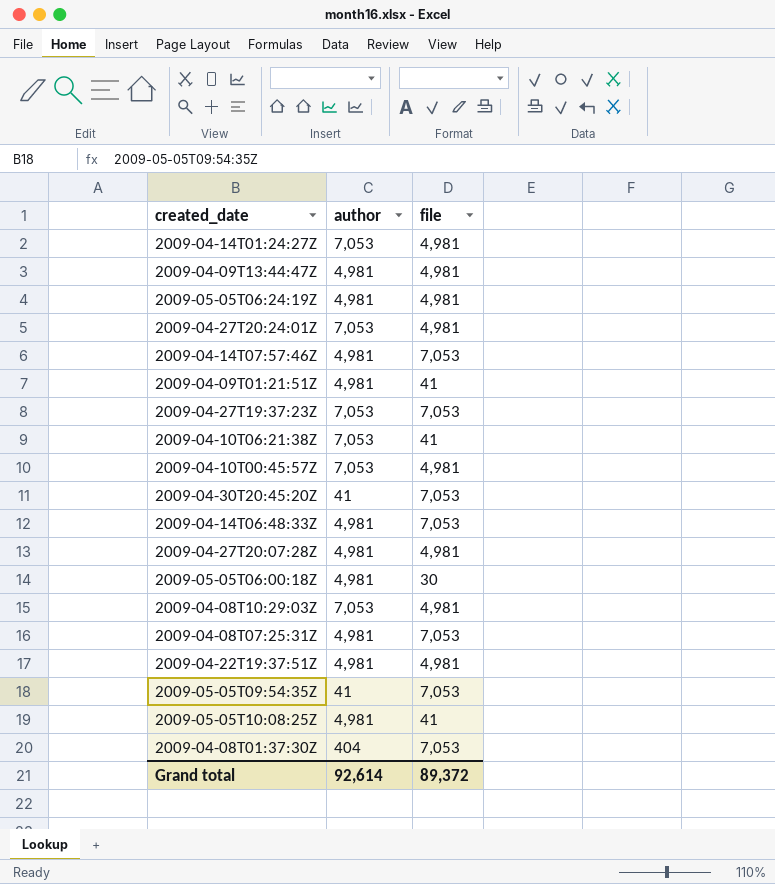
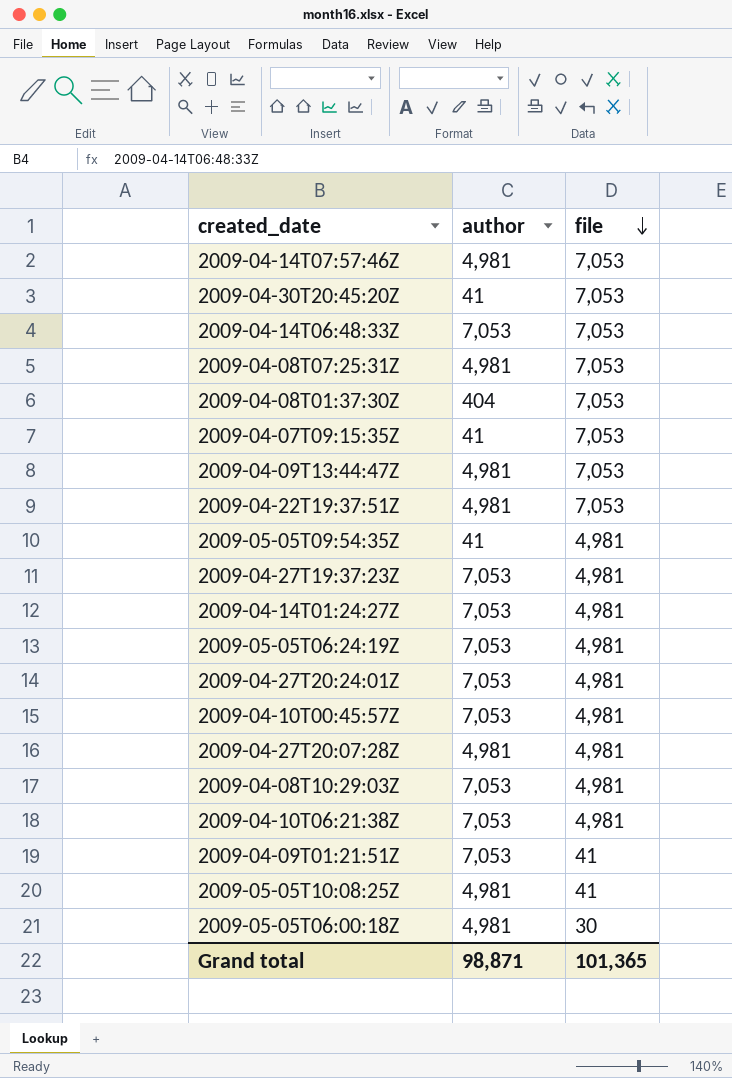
row order: none -> file descending
2009-04-14T06:48:33Z | author: 4,981 -> 7,053
row 2009-04-07T09:15:35Z: none -> 41 | 7,053
2009-04-09T13:44:47Z | file: 4,981 -> 7,053
2009-04-22T19:37:51Z | file: 4,981 -> 7,053
2009-05-05T09:54:35Z | file: 7,053 -> 4,981
2009-04-27T19:37:23Z | file: 7,053 -> 4,981
2009-05-05T06:24:19Z | author: 4,981 -> 7,053
2009-04-10T06:21:38Z | file: 41 -> 4,981
2009-04-09T01:21:51Z | author: 4,981 -> 7,053
Grand total | author: 92,614 -> 98,871
Grand total | file: 89,372 -> 101,365

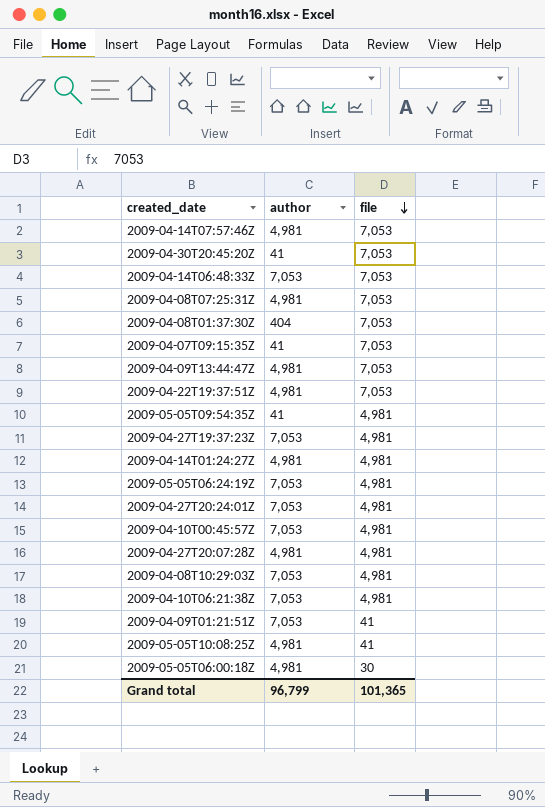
2009-04-14T01:24:27Z | author: 7,053 -> 4,981
Grand total | author: 98,871 -> 96,799

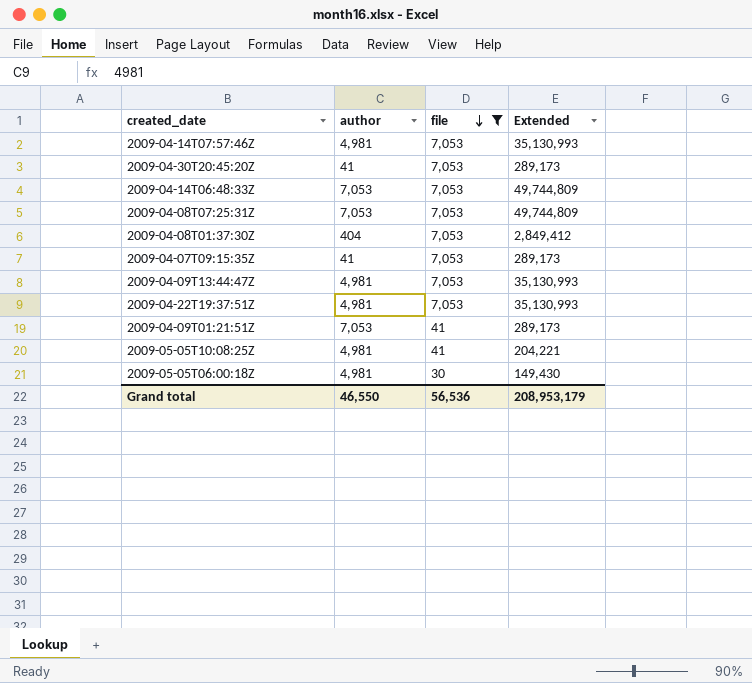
filter: none -> file != 4,981
column Extended | formula: none -> [author] * [file]
2009-04-08T07:25:31Z | author: 4,981 -> 7,053
Grand total | author: 96,799 -> 46,550
Grand total | file: 101,365 -> 56,536

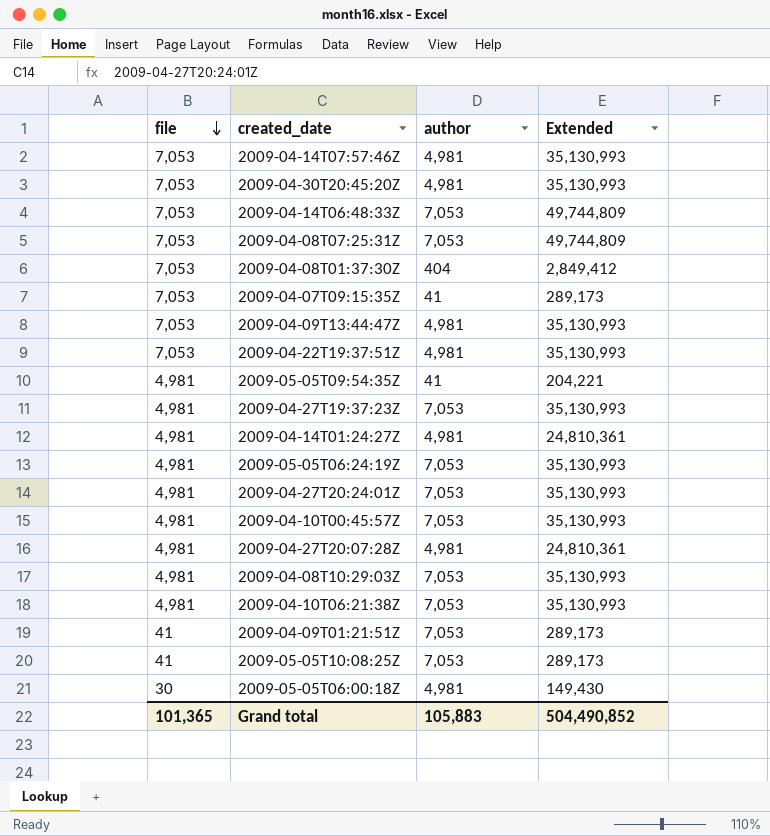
filter: file != 4,981 -> none
column file | position: 3 -> 1
2009-04-30T20:45:20Z | author: 41 -> 4,981
2009-04-30T20:45:20Z | Extended: 289,173 -> 35,130,993
2009-05-05T10:08:25Z | author: 4,981 -> 7,053
2009-05-05T10:08:25Z | Extended: 204,221 -> 289,173
Grand total | file: 56,536 -> 101,365
Grand total | author: 46,550 -> 105,883
Grand total | Extended: 208,953,179 -> 504,490,852

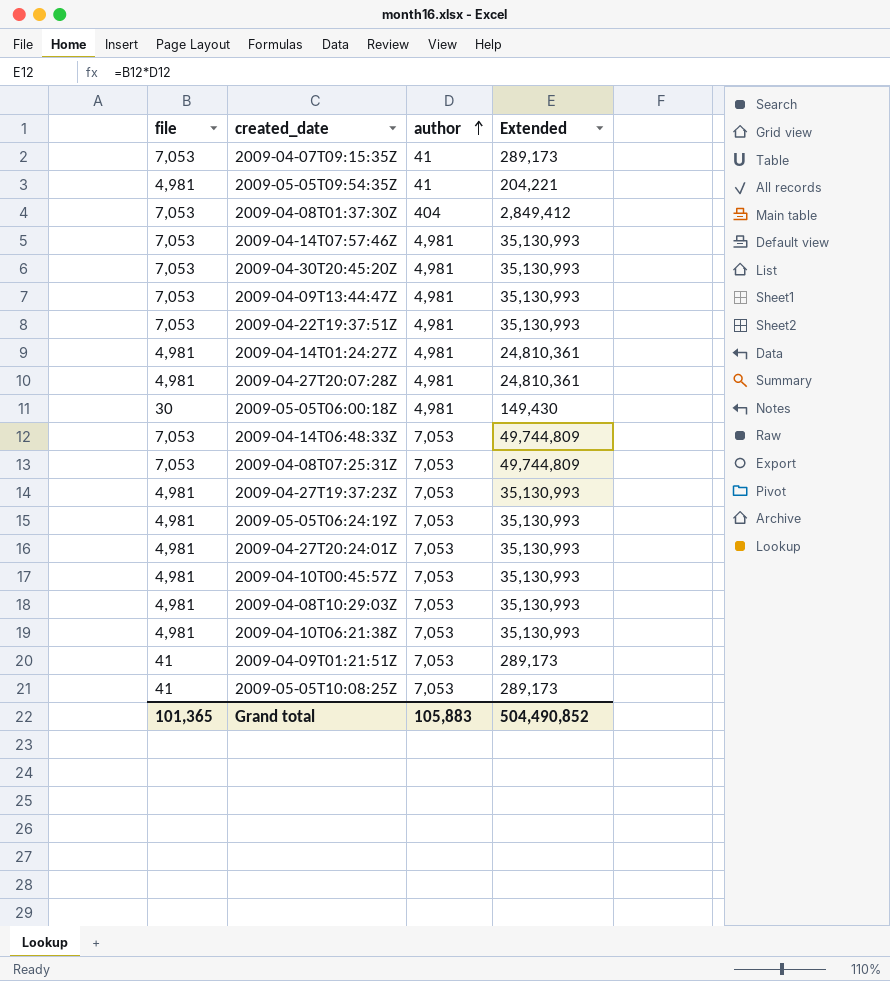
row order: file descending -> author ascending

